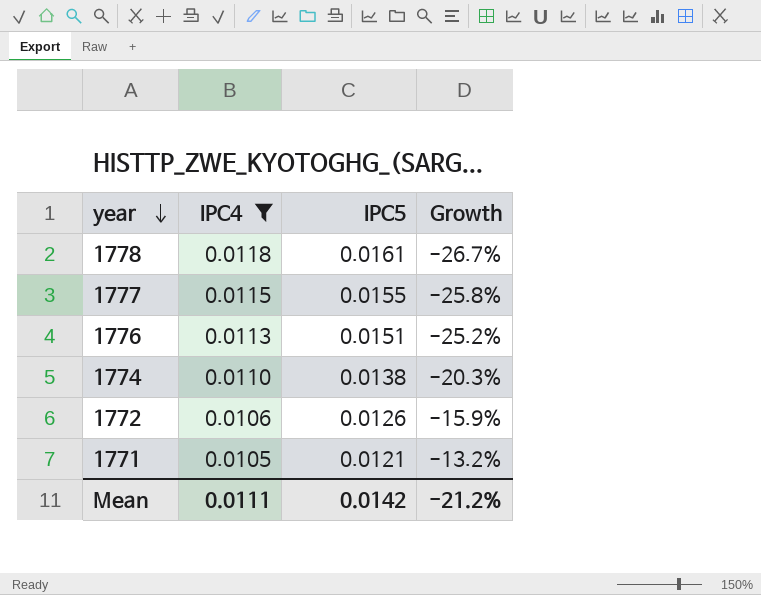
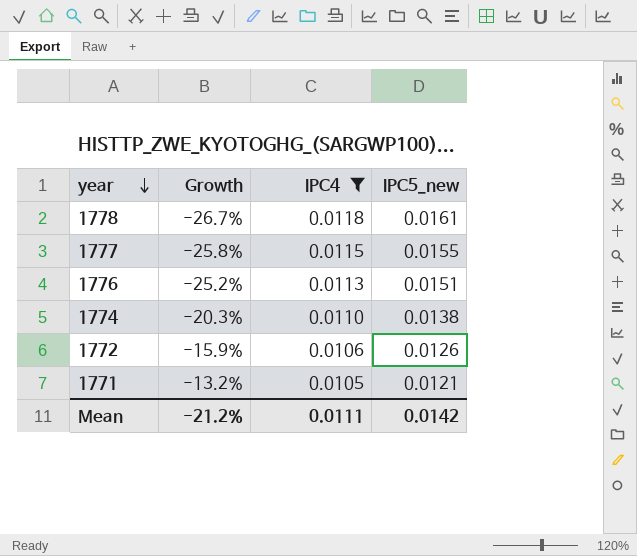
column Growth | position: 4 -> 2
column name: IPC5 -> IPC5_new

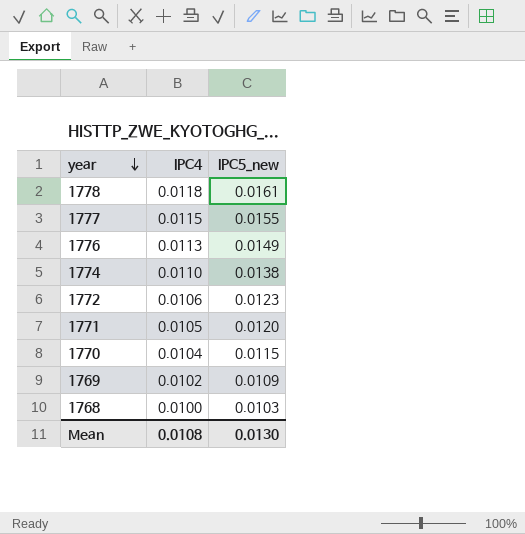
filter: IPC4 >= 0.0105 -> none
column Growth | formula: ([IPC4] - [IPC5_new]) / [IPC5_new] -> none
1776 | IPC5_new: 0.0151 -> 0.0149
1772 | IPC5_new: 0.0126 -> 0.0123
1771 | IPC5_new: 0.0121 -> 0.0120
Mean | IPC4: 0.0111 -> 0.0108
Mean | IPC5_new: 0.0142 -> 0.0130

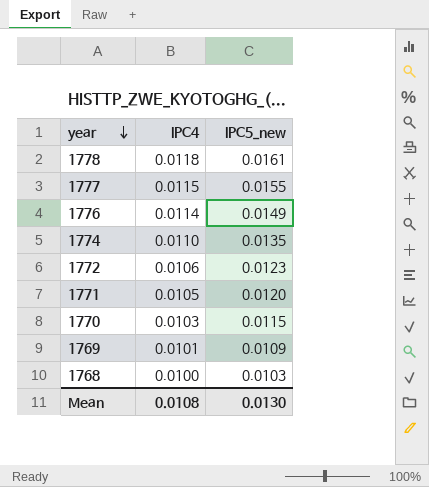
1776 | IPC4: 0.0113 -> 0.0114
1774 | IPC5_new: 0.0138 -> 0.0135
1770 | IPC4: 0.0104 -> 0.0103
1769 | IPC4: 0.0102 -> 0.0101

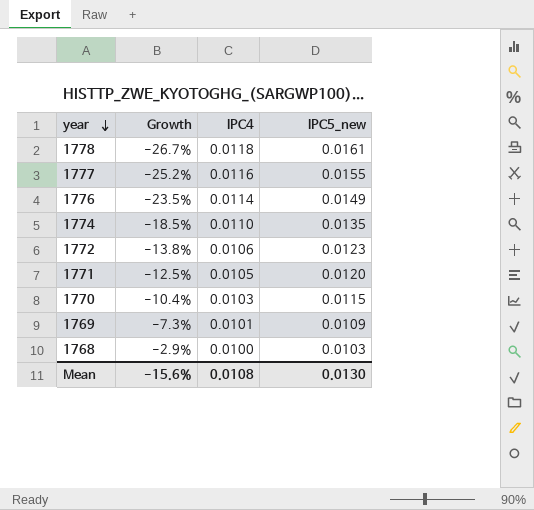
column Growth | formula: none -> ([IPC4] - [IPC5_new]) / [IPC5_new]
1777 | IPC4: 0.0115 -> 0.0116

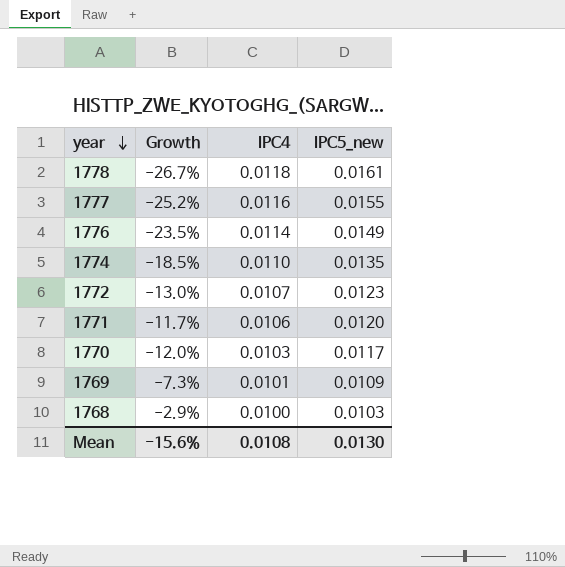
1772 | Growth: -13.8% -> -13.0%
1772 | IPC4: 0.0106 -> 0.0107
1771 | Growth: -12.5% -> -11.7%
1771 | IPC4: 0.0105 -> 0.0106
1770 | Growth: -10.4% -> -12.0%
1770 | IPC5_new: 0.0115 -> 0.0117

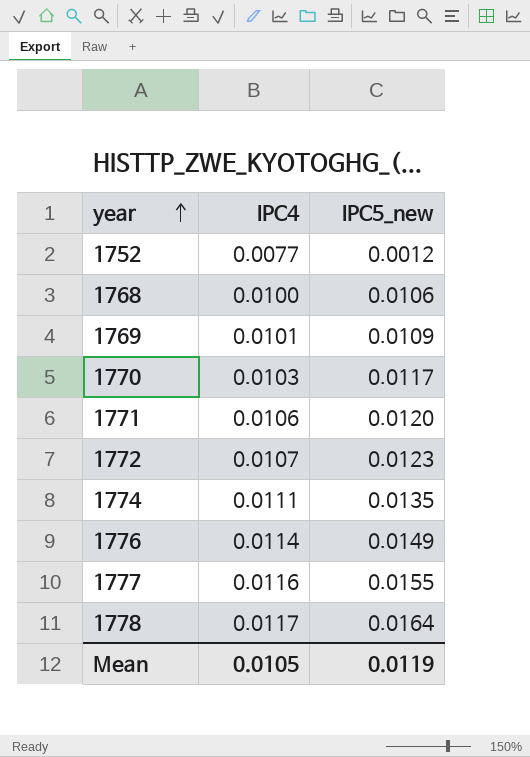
row order: year descending -> year ascending
column Growth | formula: ([IPC4] - [IPC5_new]) / [IPC5_new] -> none
row 1752: none -> 0.0077 | 0.0012
1768 | IPC5_new: 0.0103 -> 0.0106
1774 | IPC4: 0.0110 -> 0.0111
1778 | IPC4: 0.0118 -> 0.0117
1778 | IPC5_new: 0.0161 -> 0.0164
Mean | IPC4: 0.0108 -> 0.0105
Mean | IPC5_new: 0.0130 -> 0.0119

